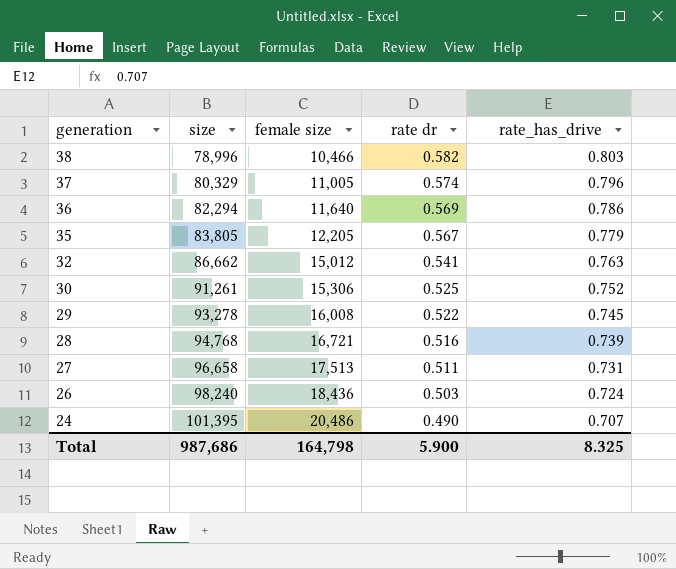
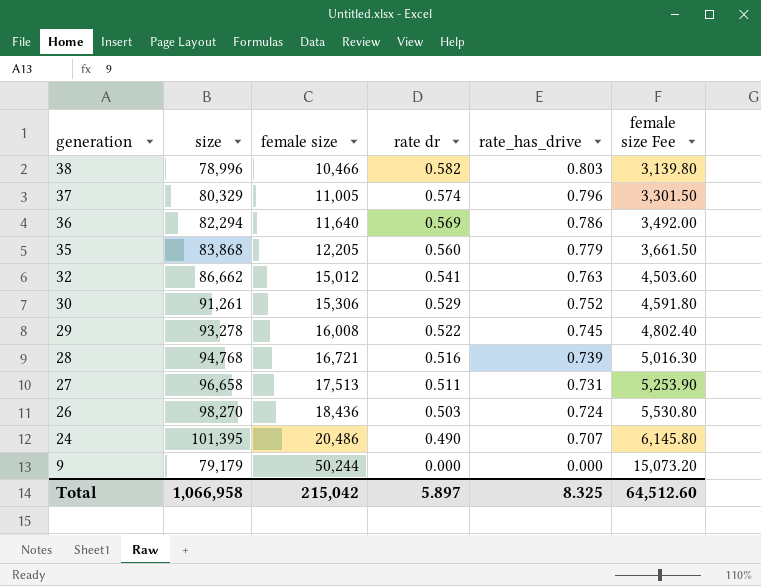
column female size Fee | formula: none -> [female size] * 0.3
35 | size: 83,805 -> 83,868
35 | rate dr: 0.567 -> 0.560
30 | rate dr: 0.525 -> 0.529
26 | size: 98,240 -> 98,270
row 9: none -> 79,179 | 50,244 | 0.000 | 0.000 | 15,073.20
Total | size: 987,686 -> 1,066,958
Total | female size: 164,798 -> 215,042
Total | rate dr: 5.900 -> 5.897

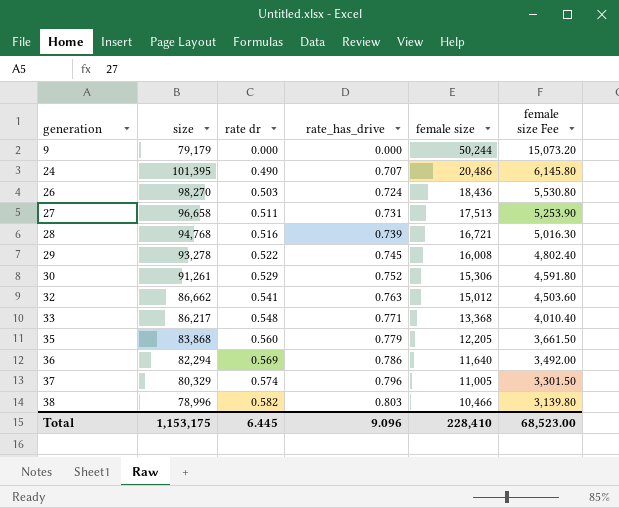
row order: generation descending -> generation ascending
column female size | position: 3 -> 5
row 33: none -> 86,217 | 0.548 | 0.771 | 13,368 | 4,010.40
Total | size: 1,066,958 -> 1,153,175
Total | rate dr: 5.897 -> 6.445
Total | rate_has_drive: 8.325 -> 9.096
Total | female size: 215,042 -> 228,410
Total | female size Fee: 64,512.60 -> 68,523.00

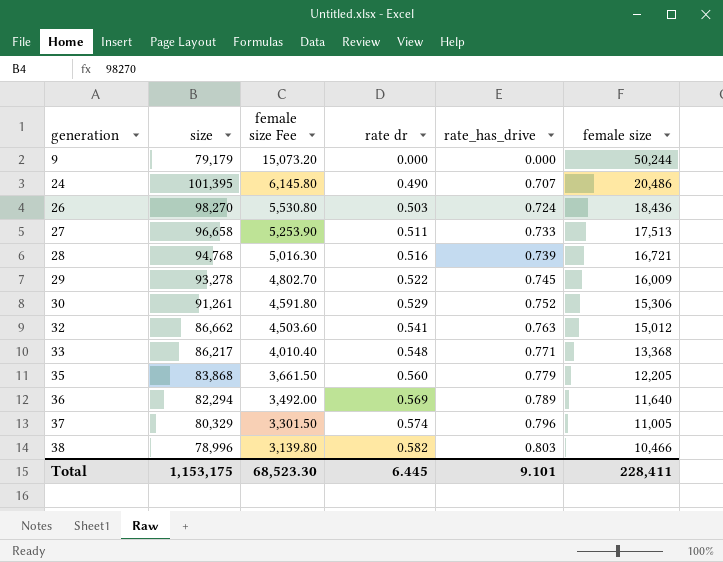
column female size Fee | position: 6 -> 3
27 | rate_has_drive: 0.731 -> 0.733
29 | female size Fee: 4,802.40 -> 4,802.70
29 | female size: 16,008 -> 16,009
36 | rate_has_drive: 0.786 -> 0.789
Total | female size Fee: 68,523.00 -> 68,523.30
Total | rate_has_drive: 9.096 -> 9.101
Total | female size: 228,410 -> 228,411

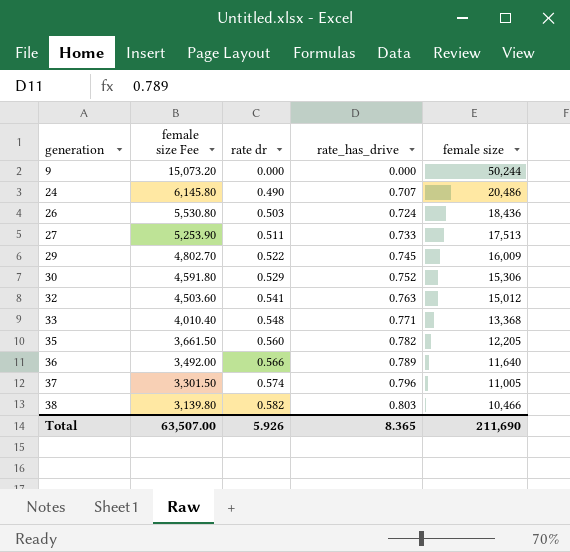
column size | position: 2 -> none
row 28: 94,768 | 5,016.30 | 0.516 | 0.739 | 16,721 -> none
35 | rate_has_drive: 0.779 -> 0.782
36 | rate dr: 0.569 -> 0.566
Total | female size Fee: 68,523.30 -> 63,507.00
Total | rate dr: 6.445 -> 5.926
Total | rate_has_drive: 9.101 -> 8.365
Total | female size: 228,411 -> 211,690

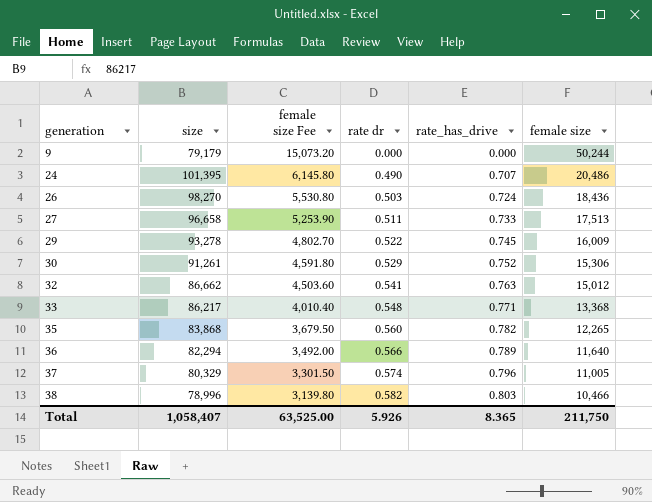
column size | position: none -> 2
35 | female size Fee: 3,661.50 -> 3,679.50
35 | female size: 12,205 -> 12,265
Total | female size Fee: 63,507.00 -> 63,525.00
Total | female size: 211,690 -> 211,750

